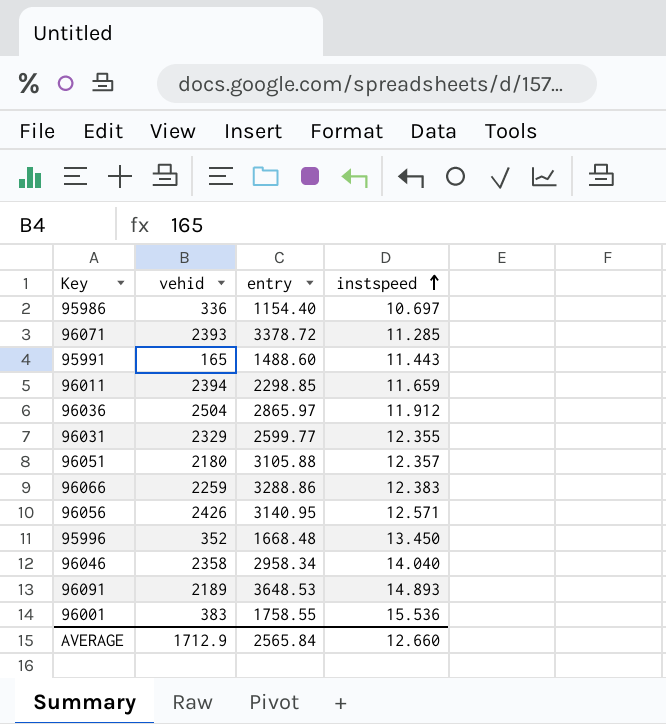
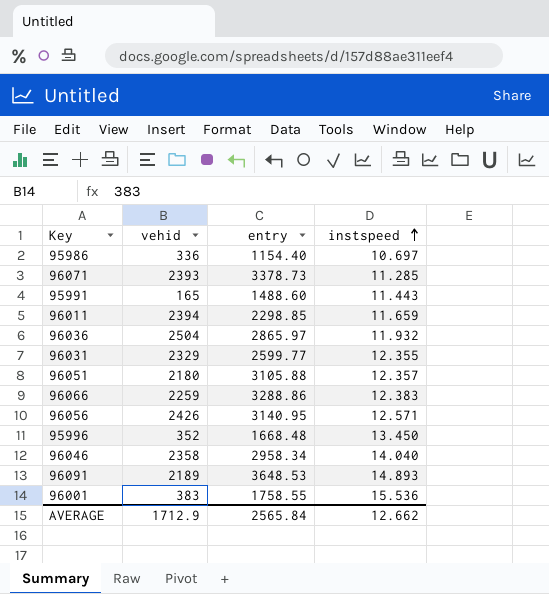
96071 | entry: 3378.72 -> 3378.73
96036 | instspeed: 11.912 -> 11.932
AVERAGE | instspeed: 12.660 -> 12.662

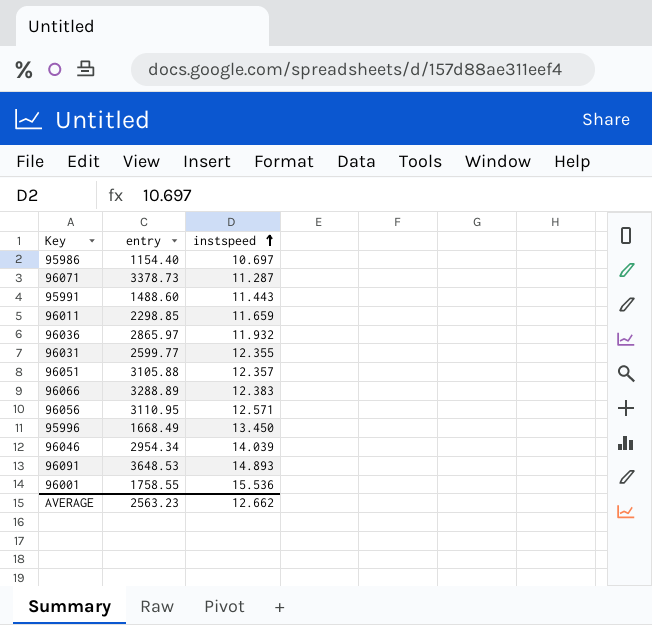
column vehid | position: 2 -> none
96071 | instspeed: 11.285 -> 11.287
96066 | entry: 3288.86 -> 3288.89
96056 | entry: 3140.95 -> 3110.95
95996 | entry: 1668.48 -> 1668.49
96046 | entry: 2958.34 -> 2954.34
96046 | instspeed: 14.040 -> 14.039
AVERAGE | entry: 2565.84 -> 2563.23

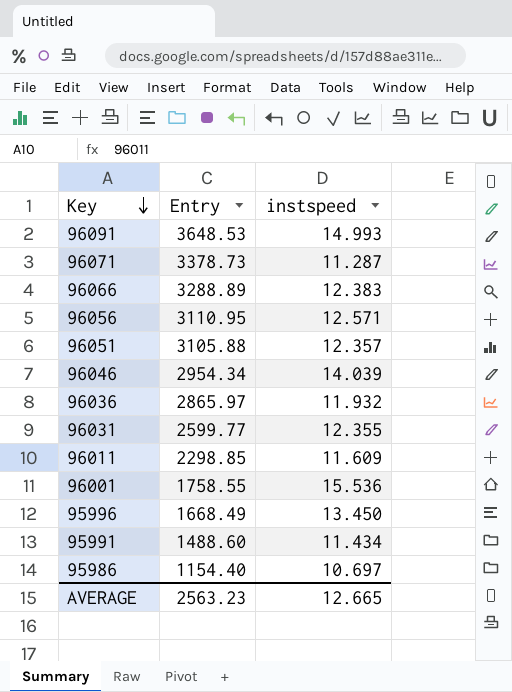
row order: instspeed ascending -> Key descending
column name: entry -> Entry
96091 | instspeed: 14.893 -> 14.993
96011 | instspeed: 11.659 -> 11.609
95991 | instspeed: 11.443 -> 11.434
AVERAGE | instspeed: 12.662 -> 12.665

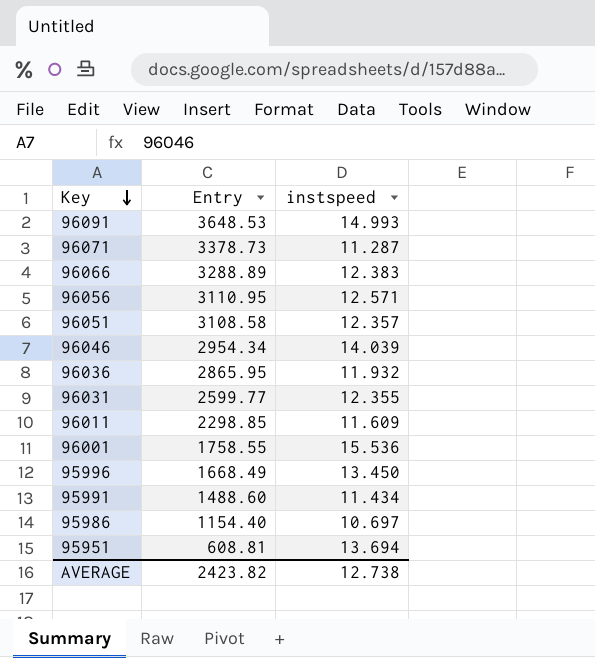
96051 | Entry: 3105.88 -> 3108.58
96036 | Entry: 2865.97 -> 2865.95
row 95951: none -> 608.81 | 13.694
AVERAGE | Entry: 2563.23 -> 2423.82
AVERAGE | instspeed: 12.665 -> 12.738

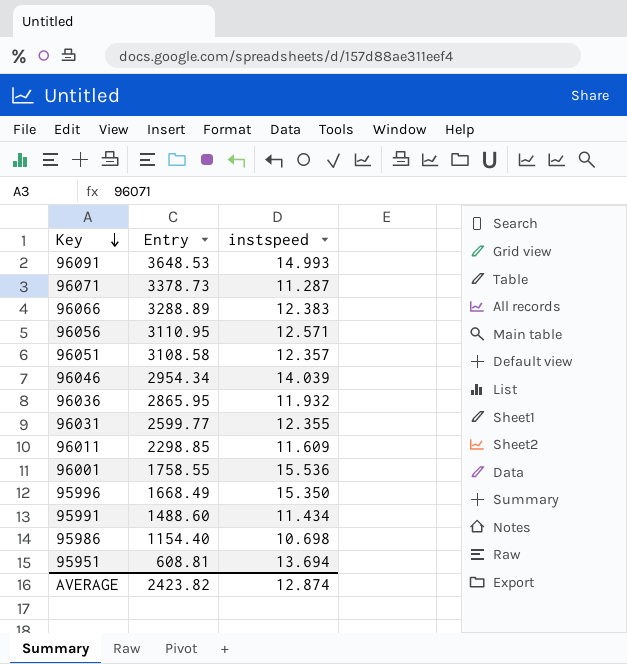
95996 | instspeed: 13.450 -> 15.350
95986 | instspeed: 10.697 -> 10.698
AVERAGE | instspeed: 12.738 -> 12.874

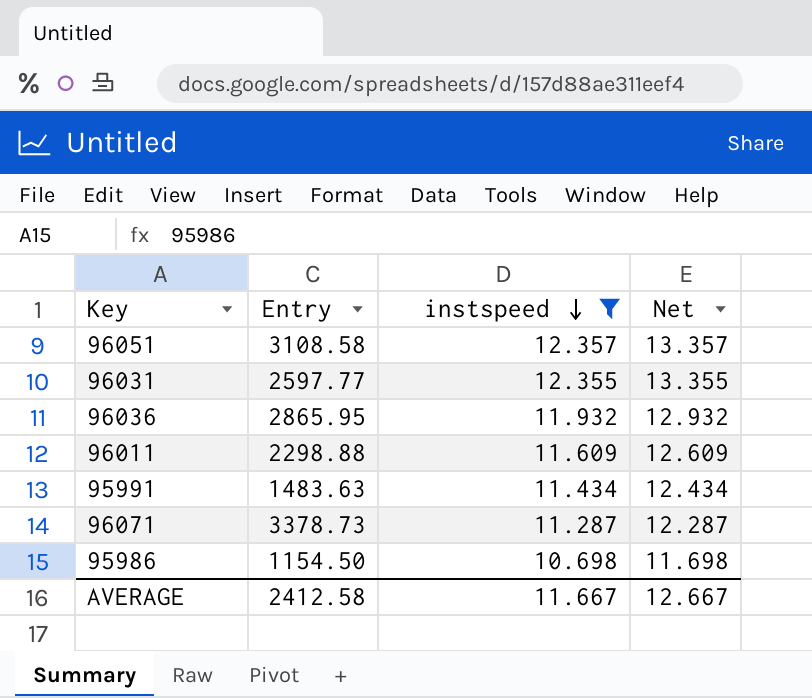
filter: none -> instspeed <= 12.357
row order: Key descending -> instspeed descending
column Net | formula: none -> [instspeed] + 1
96031 | Entry: 2599.77 -> 2597.77
96011 | Entry: 2298.85 -> 2298.88
95991 | Entry: 1488.60 -> 1483.63
95986 | Entry: 1154.40 -> 1154.50
AVERAGE | Entry: 2423.82 -> 2412.58
AVERAGE | instspeed: 12.874 -> 11.667

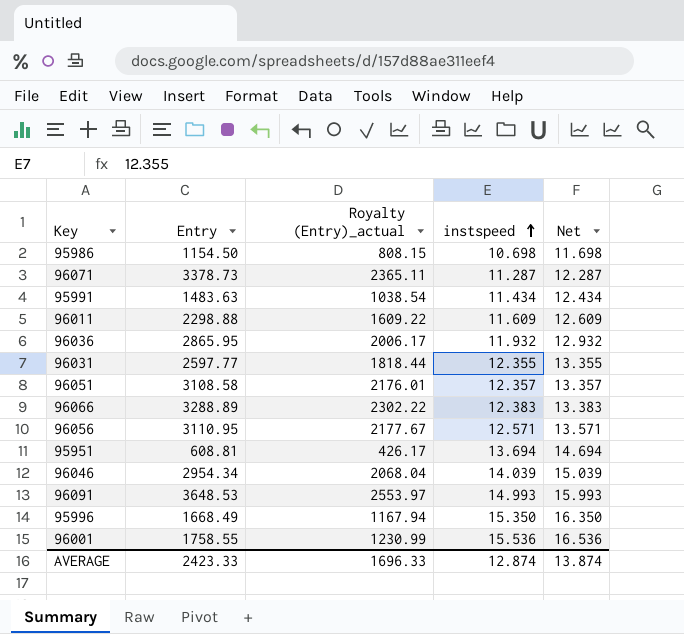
filter: instspeed <= 12.357 -> none
row order: instspeed descending -> instspeed ascending
column Royalty (Entry)_actual | formula: none -> [Entry] * 0.7
AVERAGE | Entry: 2412.58 -> 2423.33
AVERAGE | instspeed: 11.667 -> 12.874
AVERAGE | Net: 12.667 -> 13.874

